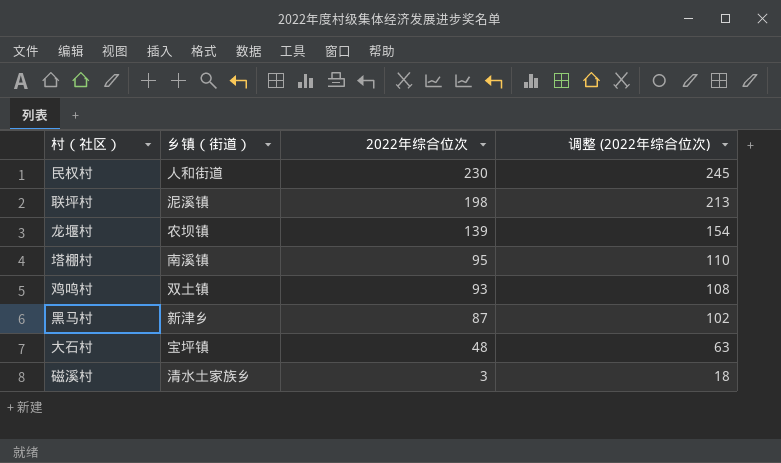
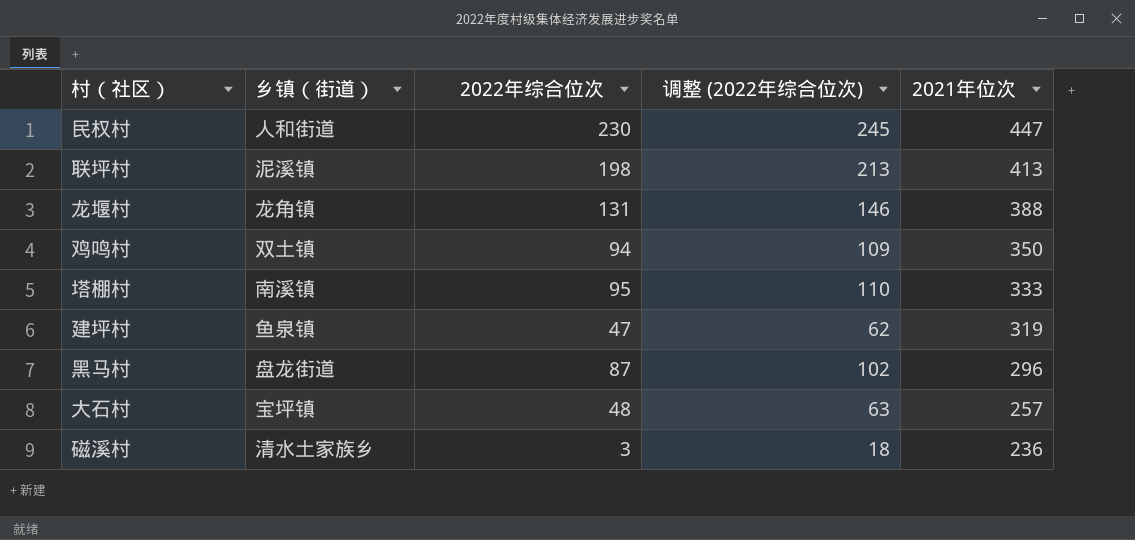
row order: 2022年综合位次 descending -> 2021年位次 descending
column 2021年位次 | position: none -> 5
龙堰村 | 乡镇（街道）: 农坝镇 -> 龙角镇
龙堰村 | 2022年综合位次: 139 -> 131
龙堰村 | 调整 (2022年综合位次): 154 -> 146
鸡鸣村 | 2022年综合位次: 93 -> 94
鸡鸣村 | 调整 (2022年综合位次): 108 -> 109
row 建坪村: none -> 鱼泉镇 | 47 | 62 | 319
黑马村 | 乡镇（街道）: 新津乡 -> 盘龙街道

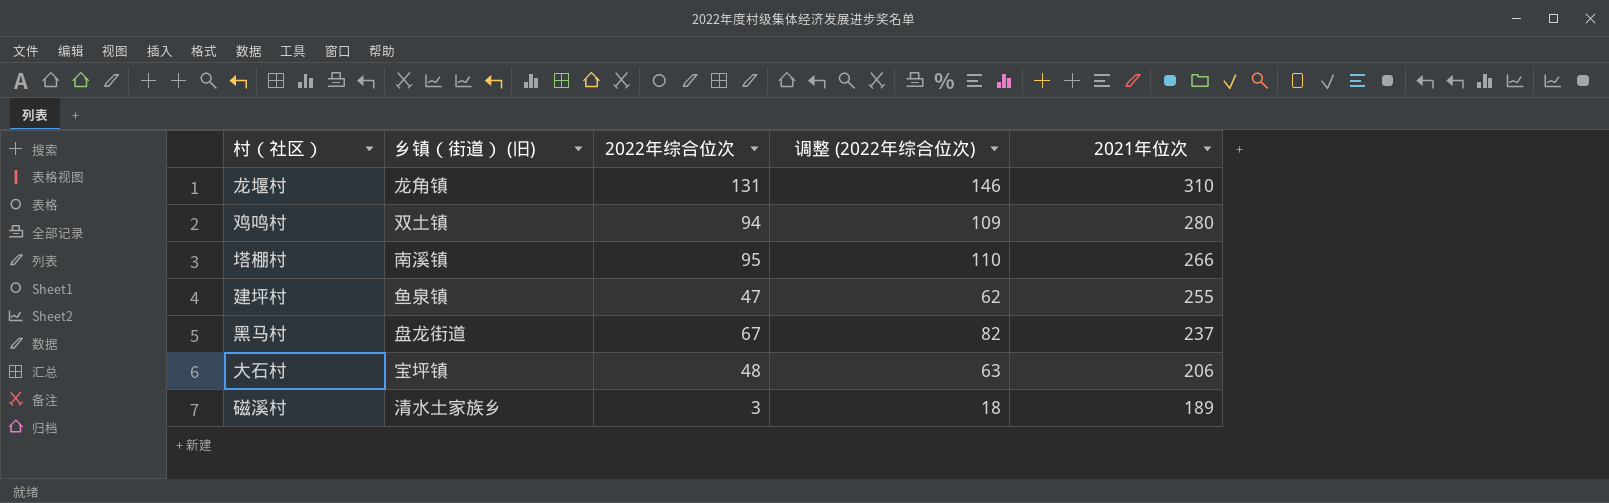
column name: 乡镇（街道） -> 乡镇（街道） (旧)
row 民权村: 人和街道 | 230 | 245 | 447 -> none
row 联坪村: 泥溪镇 | 198 | 213 | 413 -> none
龙堰村 | 2021年位次: 388 -> 310
鸡鸣村 | 2021年位次: 350 -> 280
塔棚村 | 2021年位次: 333 -> 266
建坪村 | 2021年位次: 319 -> 255
黑马村 | 2022年综合位次: 87 -> 67
黑马村 | 调整 (2022年综合位次): 102 -> 82
黑马村 | 2021年位次: 296 -> 237
大石村 | 2021年位次: 257 -> 206
磁溪村 | 2021年位次: 236 -> 189

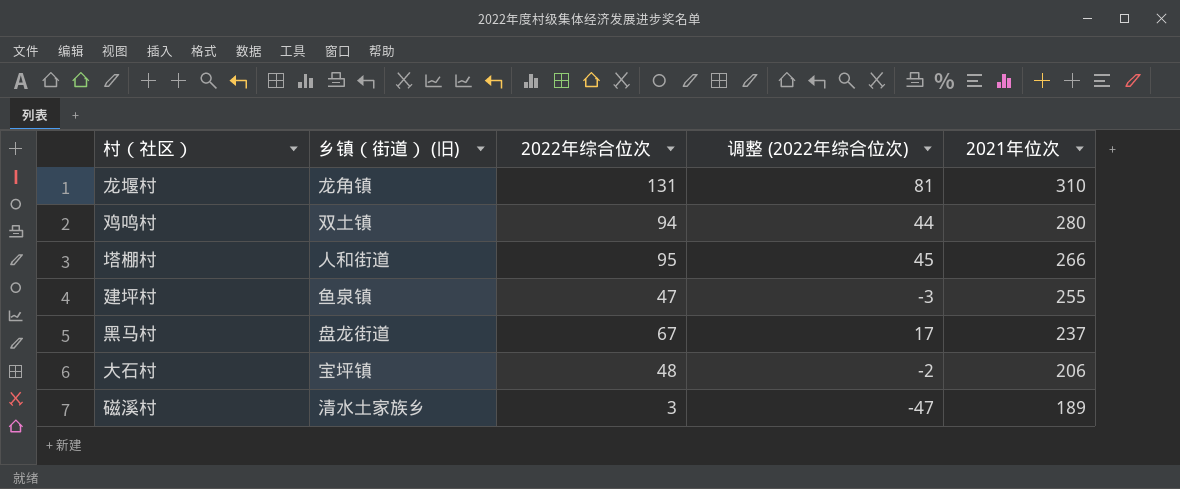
column 调整 (2022年综合位次) | formula: [2022年综合位次] + 15 -> [2022年综合位次] - 50
塔棚村 | 乡镇（街道） (旧): 南溪镇 -> 人和街道

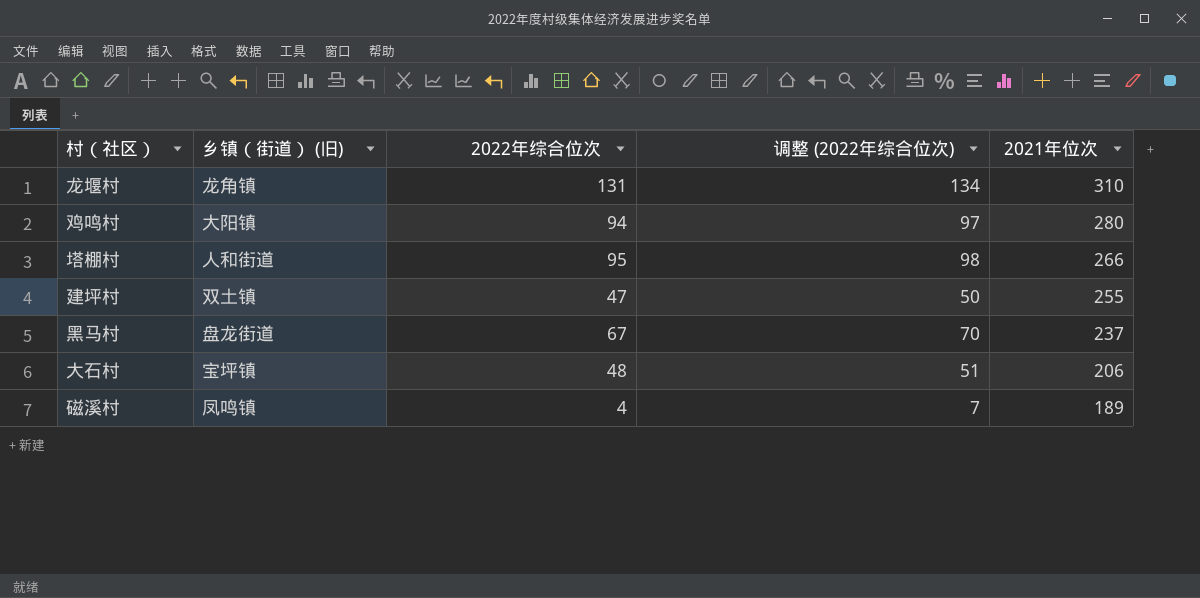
column 调整 (2022年综合位次) | formula: [2022年综合位次] - 50 -> [2022年综合位次] + 3
鸡鸣村 | 乡镇（街道） (旧): 双土镇 -> 大阳镇
建坪村 | 乡镇（街道） (旧): 鱼泉镇 -> 双土镇
磁溪村 | 乡镇（街道） (旧): 清水土家族乡 -> 凤鸣镇
磁溪村 | 2022年综合位次: 3 -> 4

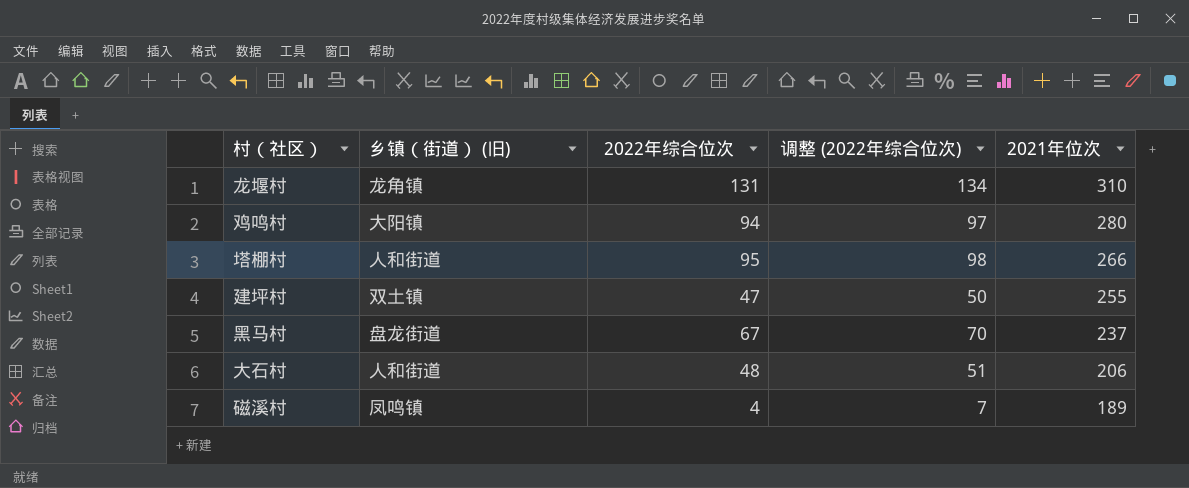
大石村 | 乡镇（街道） (旧): 宝坪镇 -> 人和街道

